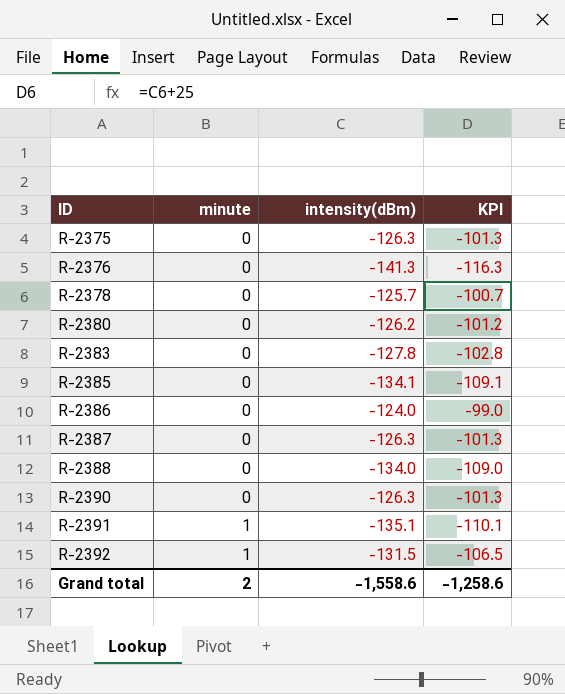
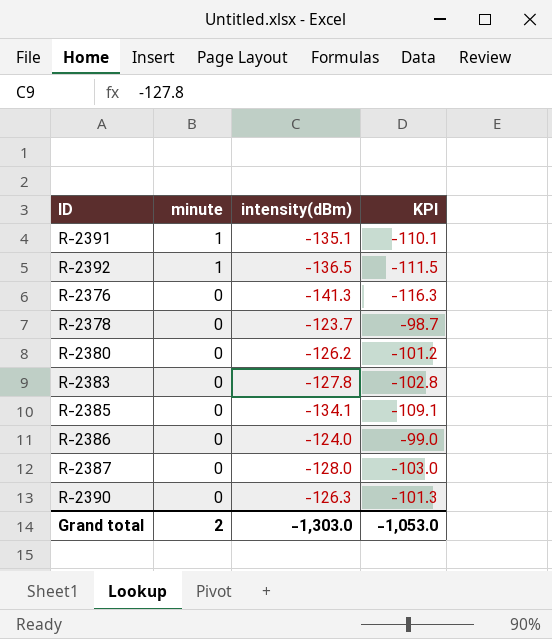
row order: ID ascending -> minute descending
row R-2375: 0 | -126.3 | -101.3 -> none
row R-2388: 0 | -134.0 | -109.0 -> none
R-2392 | intensity(dBm): -131.5 -> -136.5
R-2392 | KPI: -106.5 -> -111.5
R-2378 | intensity(dBm): -125.7 -> -123.7
R-2378 | KPI: -100.7 -> -98.7
R-2387 | intensity(dBm): -126.3 -> -128.0
R-2387 | KPI: -101.3 -> -103.0
Grand total | intensity(dBm): -1,558.6 -> -1,303.0
Grand total | KPI: -1,258.6 -> -1,053.0

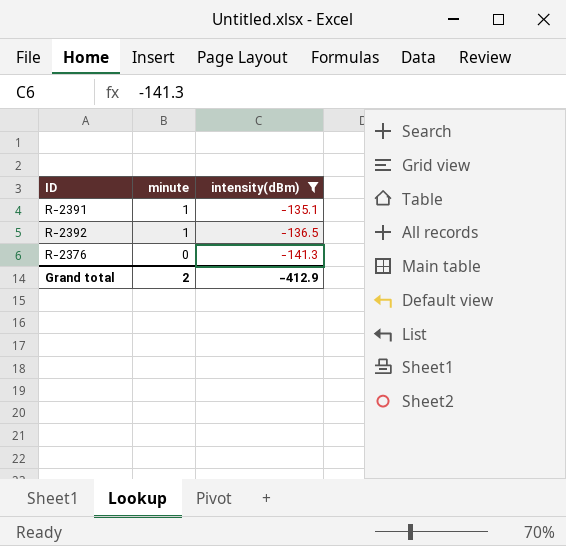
filter: none -> intensity(dBm) <= -135.1
column KPI | formula: [intensity(dBm)] + 25 -> none
Grand total | intensity(dBm): -1,303.0 -> -412.9

